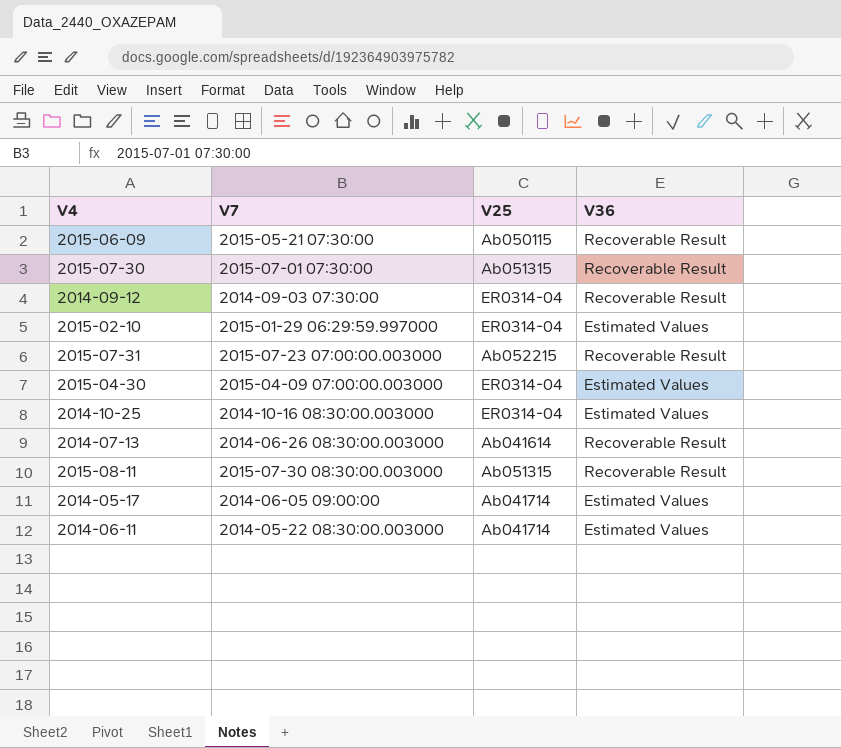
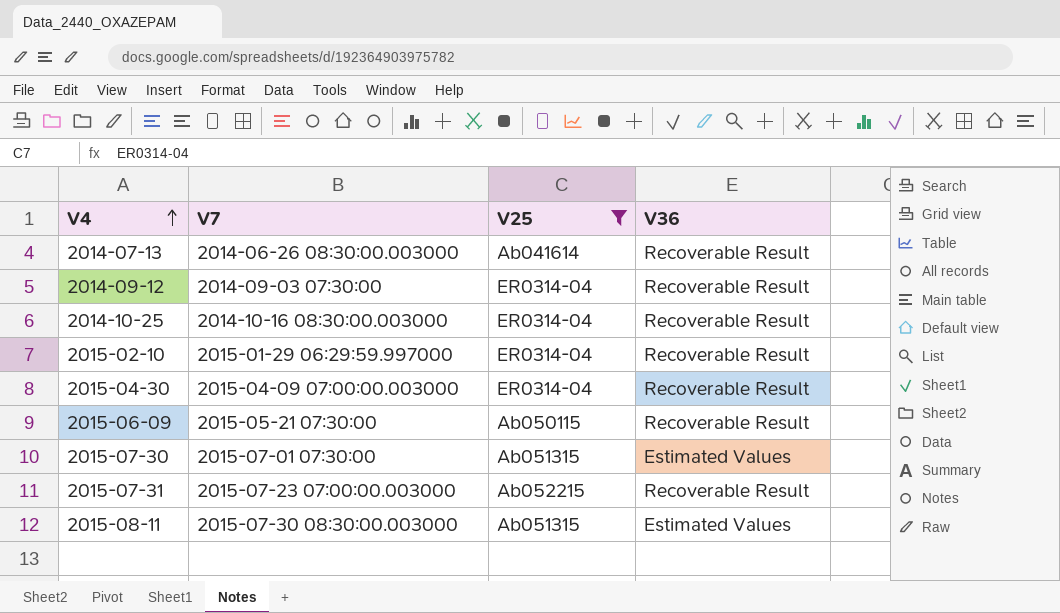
filter: none -> V25 != Ab041714
row order: none -> V4 ascending
2014-10-25 | V36: Estimated Values -> Recoverable Result
2015-02-10 | V36: Estimated Values -> Recoverable Result
2015-04-30 | V36: Estimated Values -> Recoverable Result
2015-07-30 | V36: Recoverable Result -> Estimated Values
2015-08-11 | V36: Recoverable Result -> Estimated Values

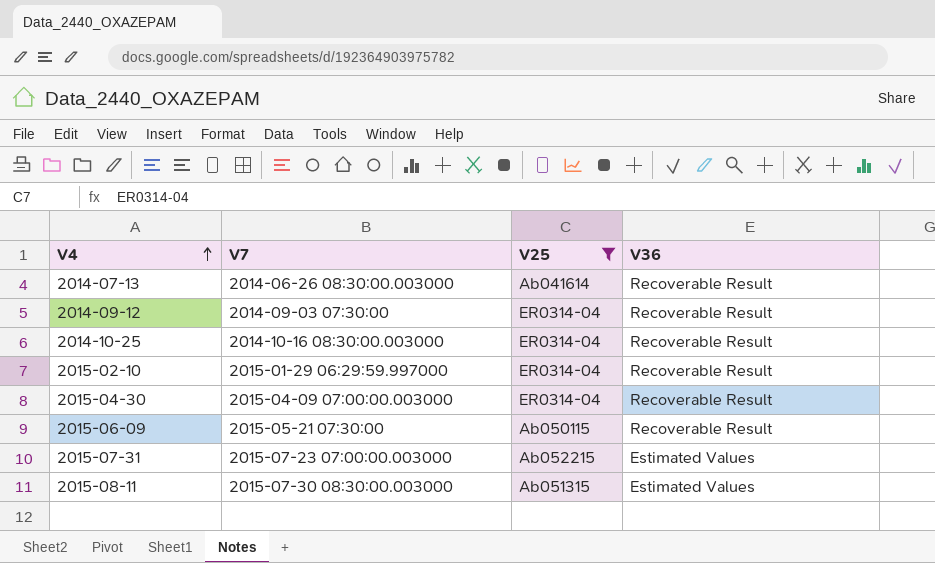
row 2015-07-30: 2015-07-01 07:30:00 | Ab051315 | Estimated Values -> none
2015-07-31 | V36: Recoverable Result -> Estimated Values

